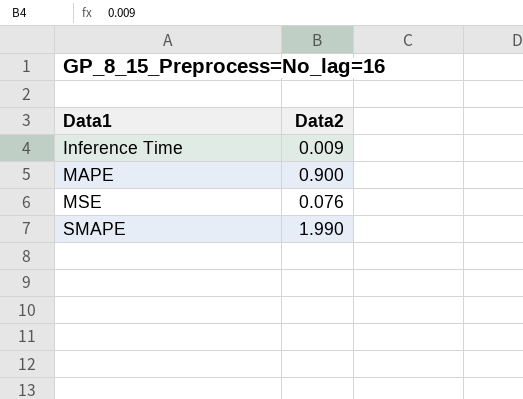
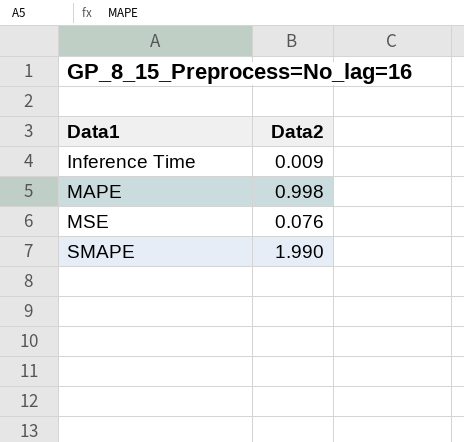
MAPE | Data2: 0.900 -> 0.998

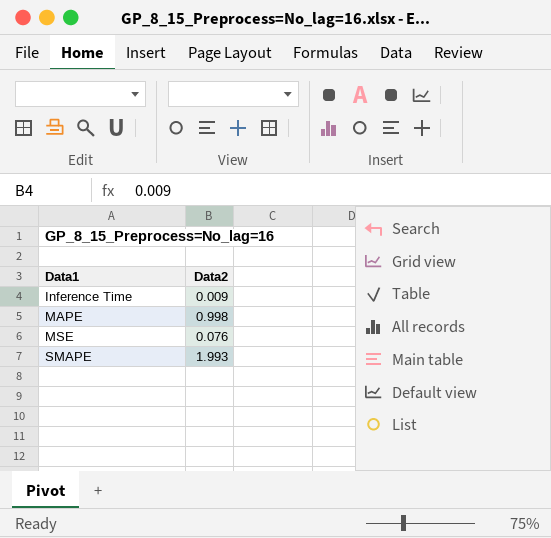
SMAPE | Data2: 1.990 -> 1.993

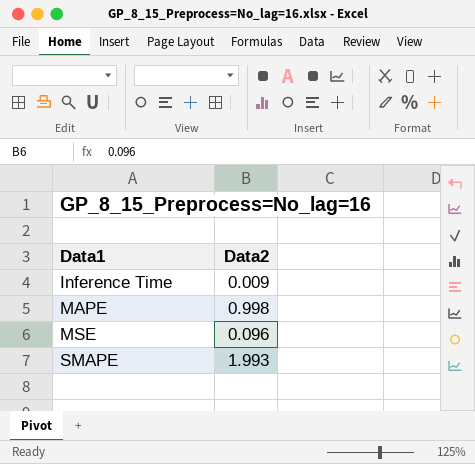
MSE | Data2: 0.076 -> 0.096

